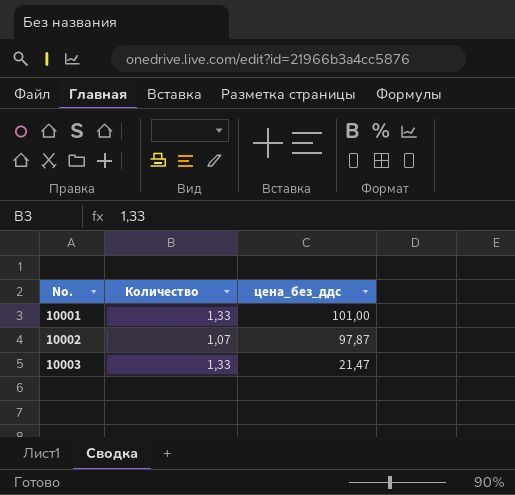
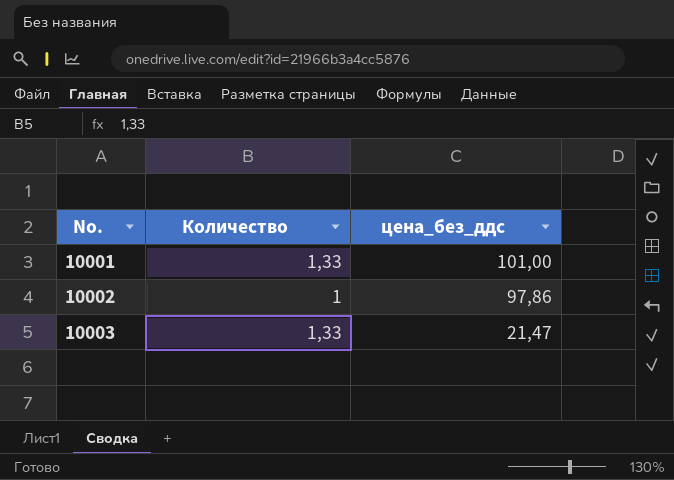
10002 | Количество: 1,07 -> 1
10002 | цена_без_ддс: 97,87 -> 97,86

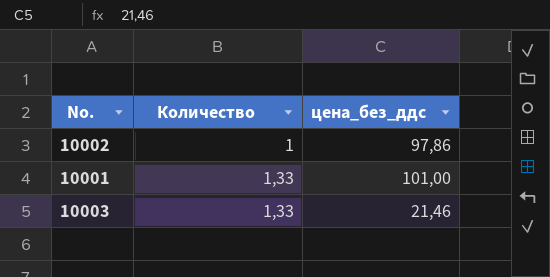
row order: No. ascending -> Количество ascending
10003 | цена_без_ддс: 21,47 -> 21,46

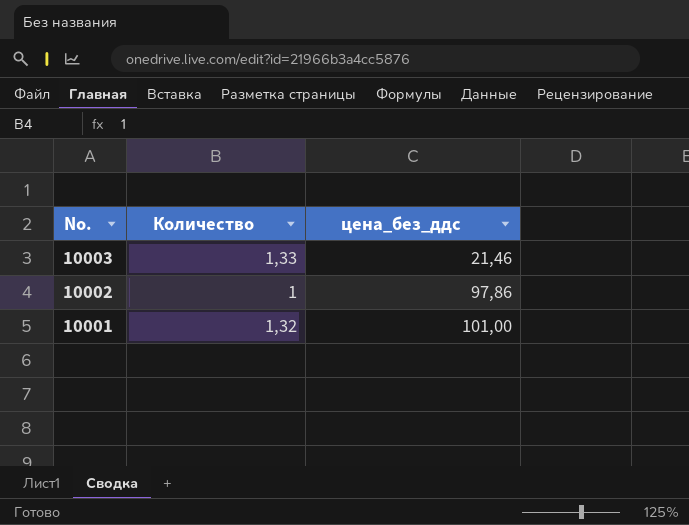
row order: Количество ascending -> No. descending
10001 | Количество: 1,33 -> 1,32

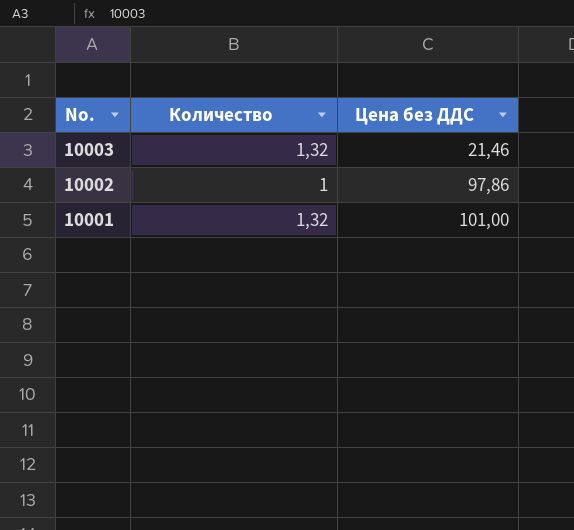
column name: цена_без_ддс -> Цена без ДДС
10003 | Количество: 1,33 -> 1,32

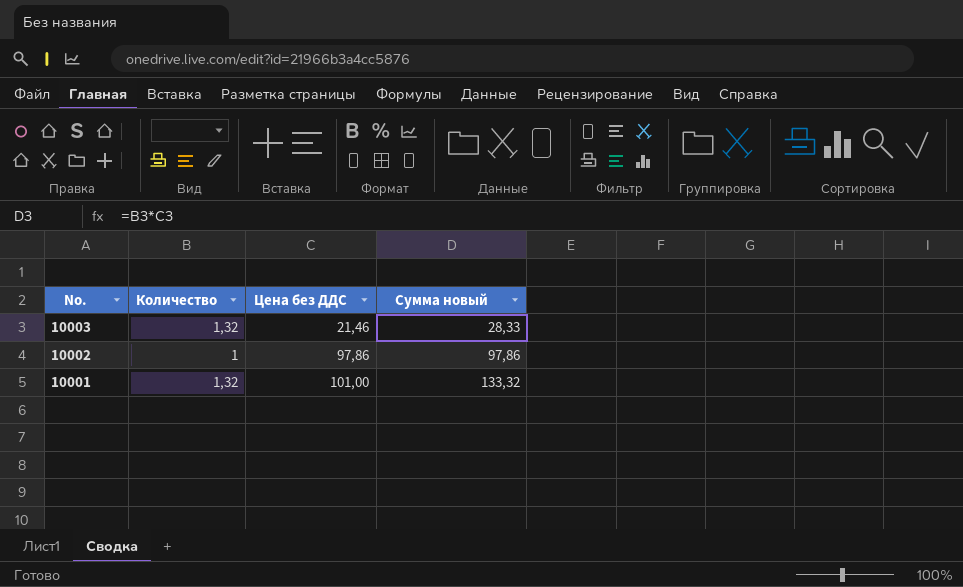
column Сумма новый | formula: none -> [Количество] * [Цена без ДДС]

